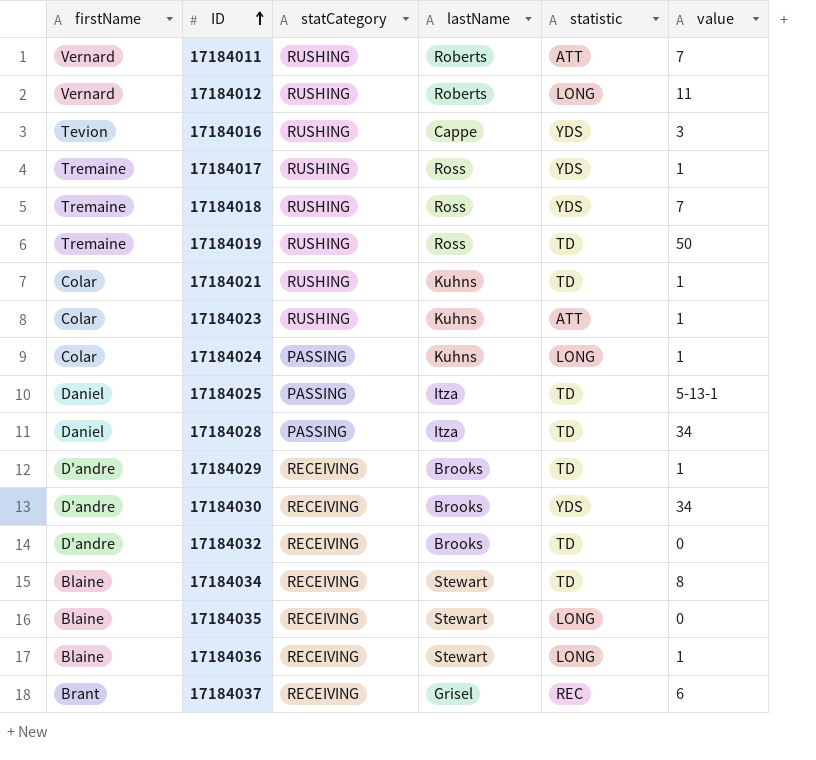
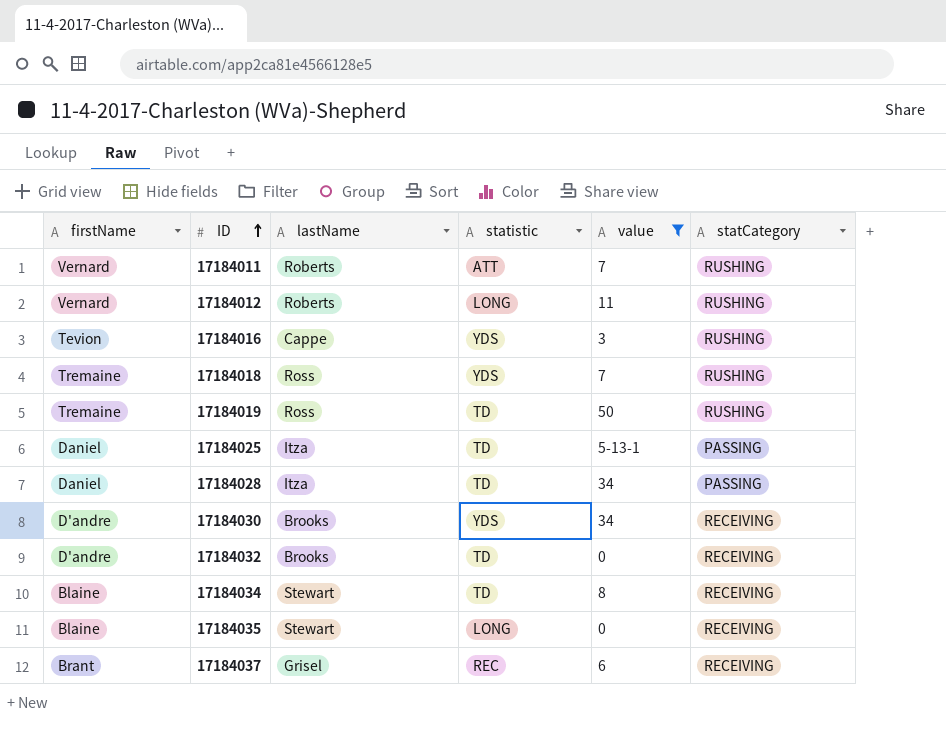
filter: none -> value != 1
column statCategory | position: 3 -> 6

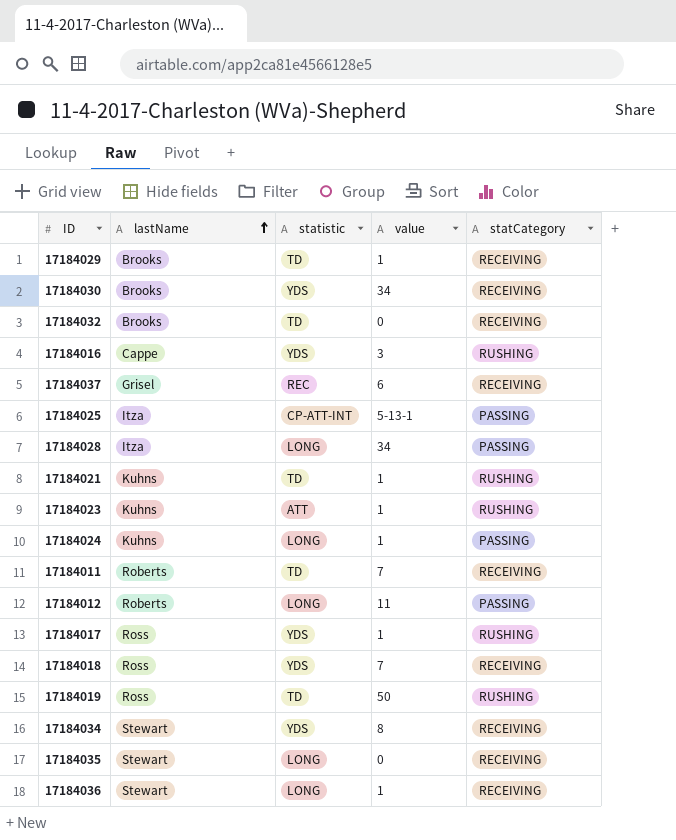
filter: value != 1 -> none
row order: ID ascending -> lastName ascending
column firstName | position: 1 -> none
17184025 | statistic: TD -> CP-ATT-INT
17184028 | statistic: TD -> LONG
17184011 | statistic: ATT -> TD
17184011 | statCategory: RUSHING -> RECEIVING
17184012 | statCategory: RUSHING -> PASSING
17184018 | statCategory: RUSHING -> RECEIVING
17184034 | statistic: TD -> YDS

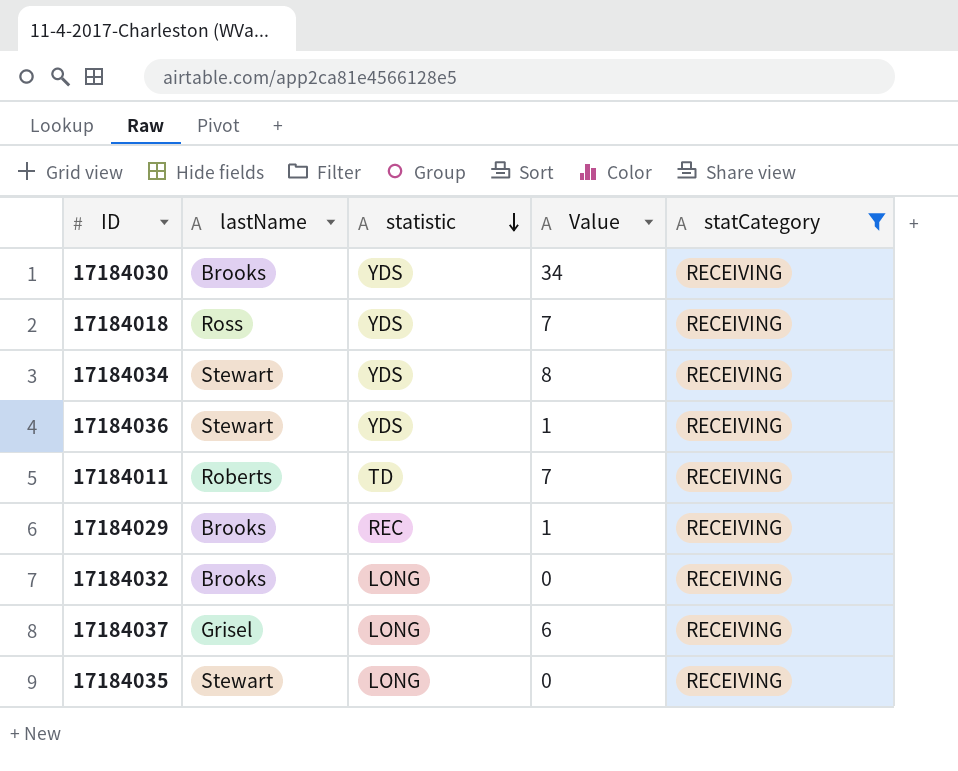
filter: none -> statCategory = RECEIVING
row order: lastName ascending -> statistic descending
column name: value -> Value
17184036 | statistic: LONG -> YDS
17184029 | statistic: TD -> REC
17184032 | statistic: TD -> LONG
17184037 | statistic: REC -> LONG

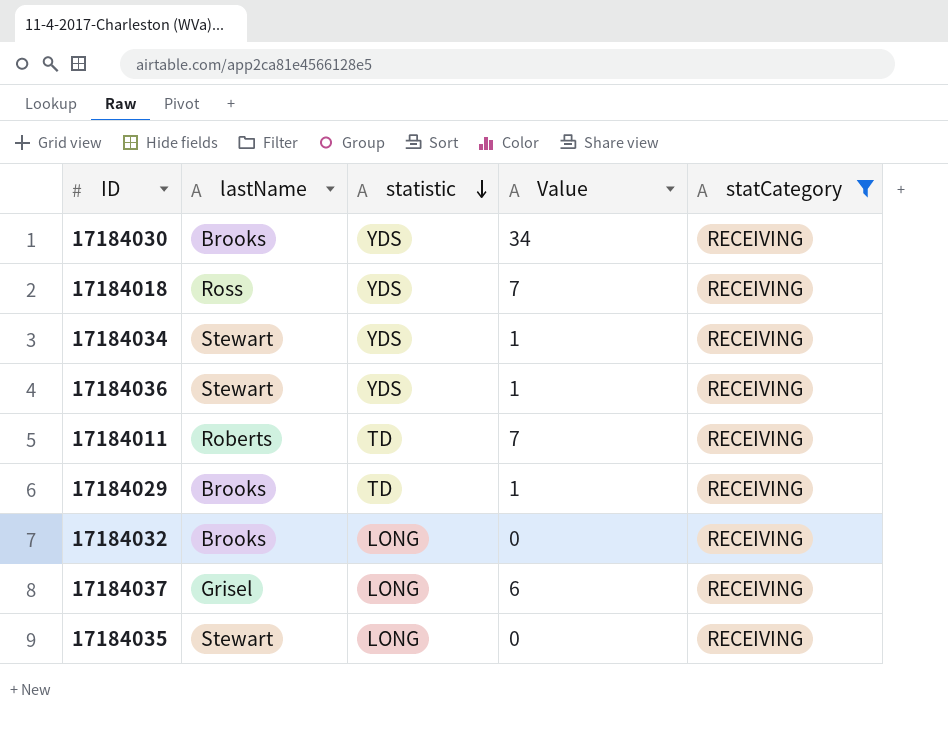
17184034 | Value: 8 -> 1
17184029 | statistic: REC -> TD

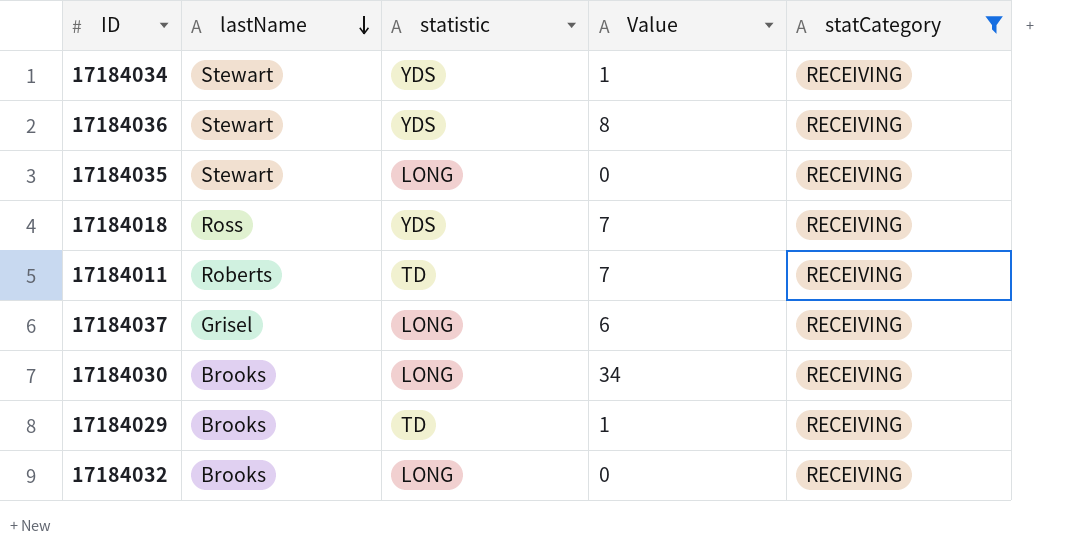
row order: statistic descending -> lastName descending
17184036 | Value: 1 -> 8
17184030 | statistic: YDS -> LONG

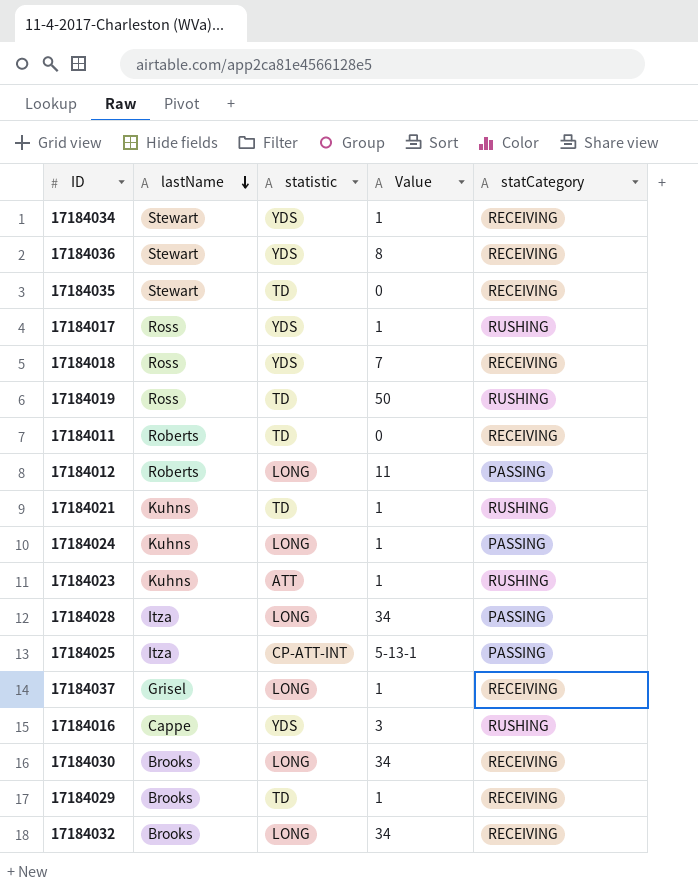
filter: statCategory = RECEIVING -> none
17184035 | statistic: LONG -> TD
17184011 | Value: 7 -> 0
17184037 | Value: 6 -> 1
17184032 | Value: 0 -> 34

